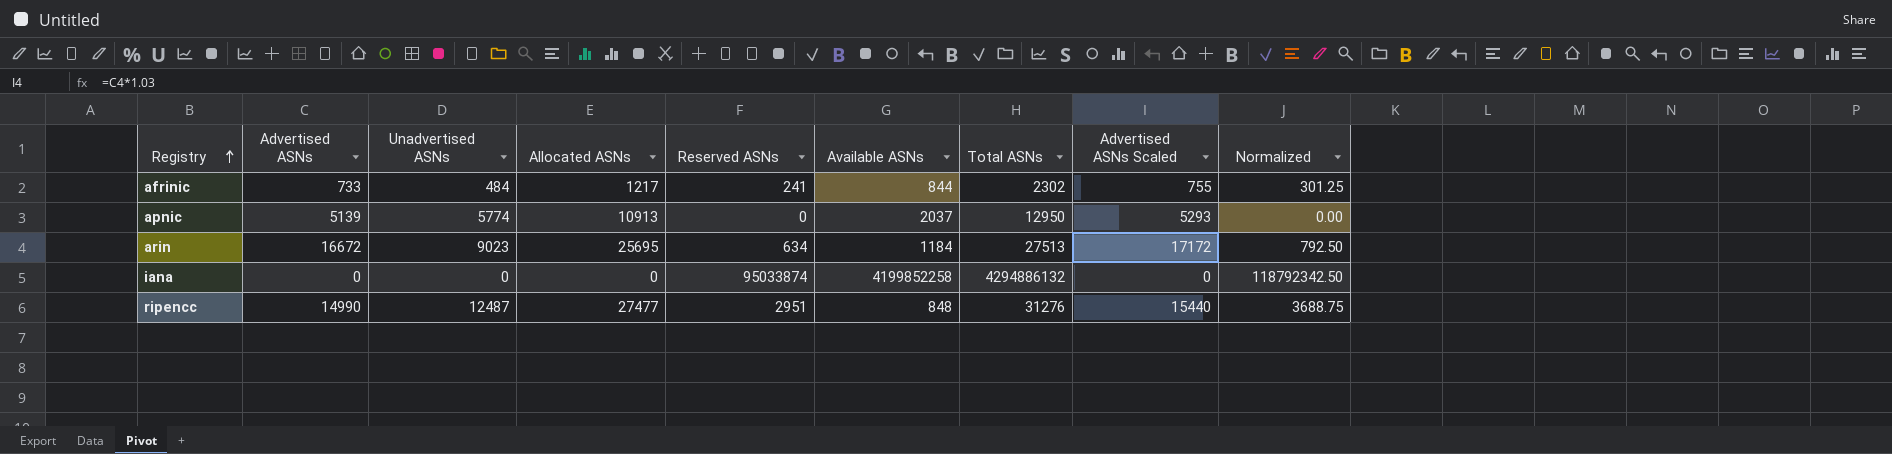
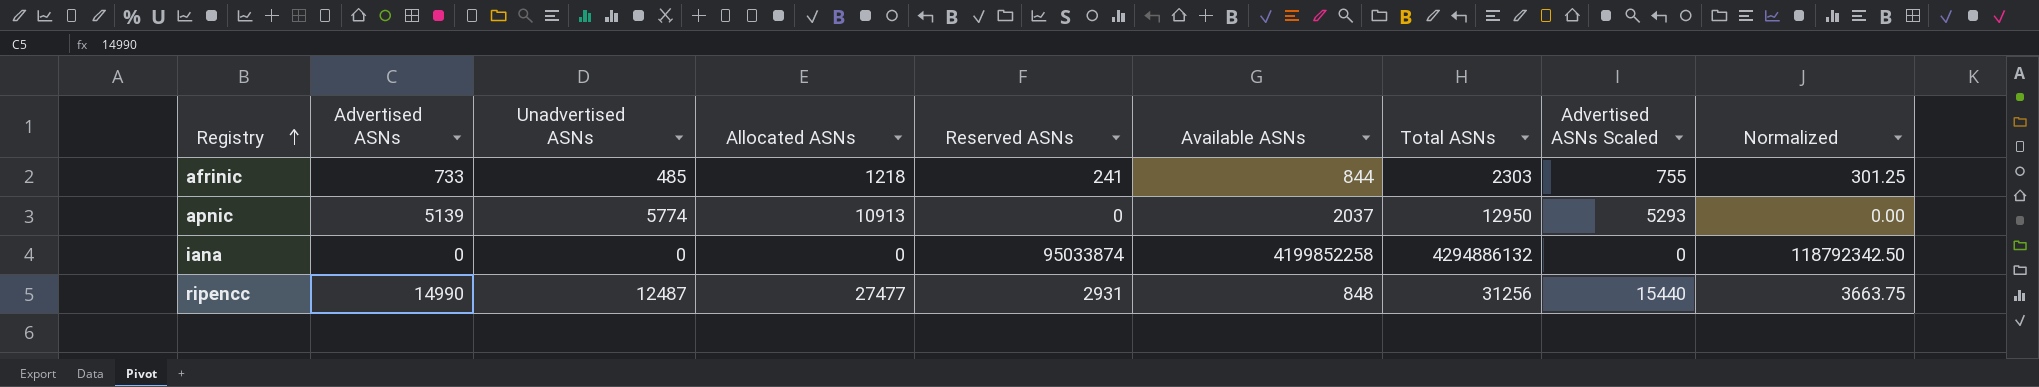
row arin: 16672 | 9023 | 25695 | 634 | 1184 | 27513 | 17172 | 792.50 -> none
afrinic | Unadvertised ASNs: 484 -> 485
afrinic | Allocated ASNs: 1217 -> 1218
afrinic | Total ASNs: 2302 -> 2303
ripencc | Reserved ASNs: 2951 -> 2931
ripencc | Total ASNs: 31276 -> 31256
ripencc | Normalized: 3688.75 -> 3663.75

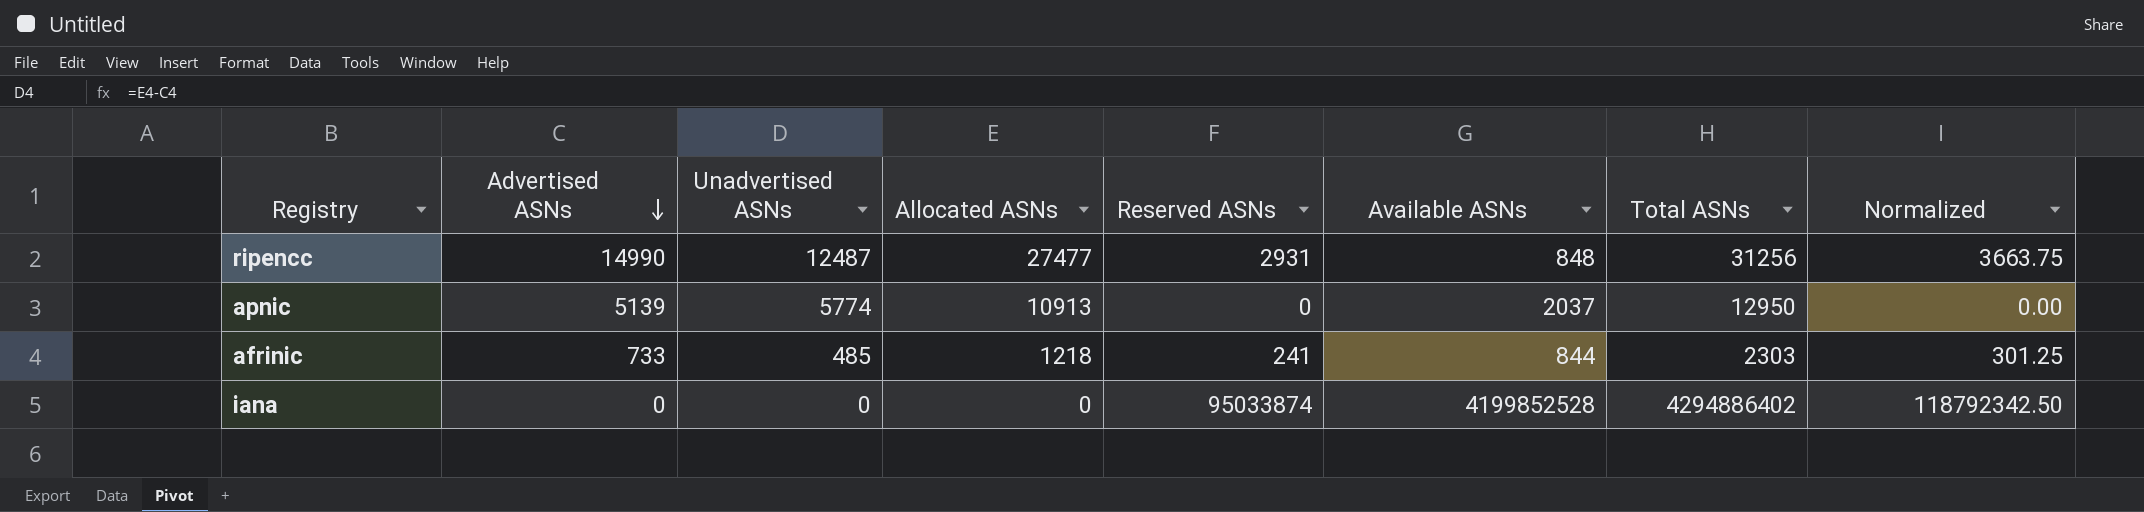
row order: Registry ascending -> Advertised ASNs descending
column Advertised ASNs Scaled | formula: [Advertised ASNs] * 1.03 -> none
iana | Available ASNs: 4199852258 -> 4199852528
iana | Total ASNs: 4294886132 -> 4294886402

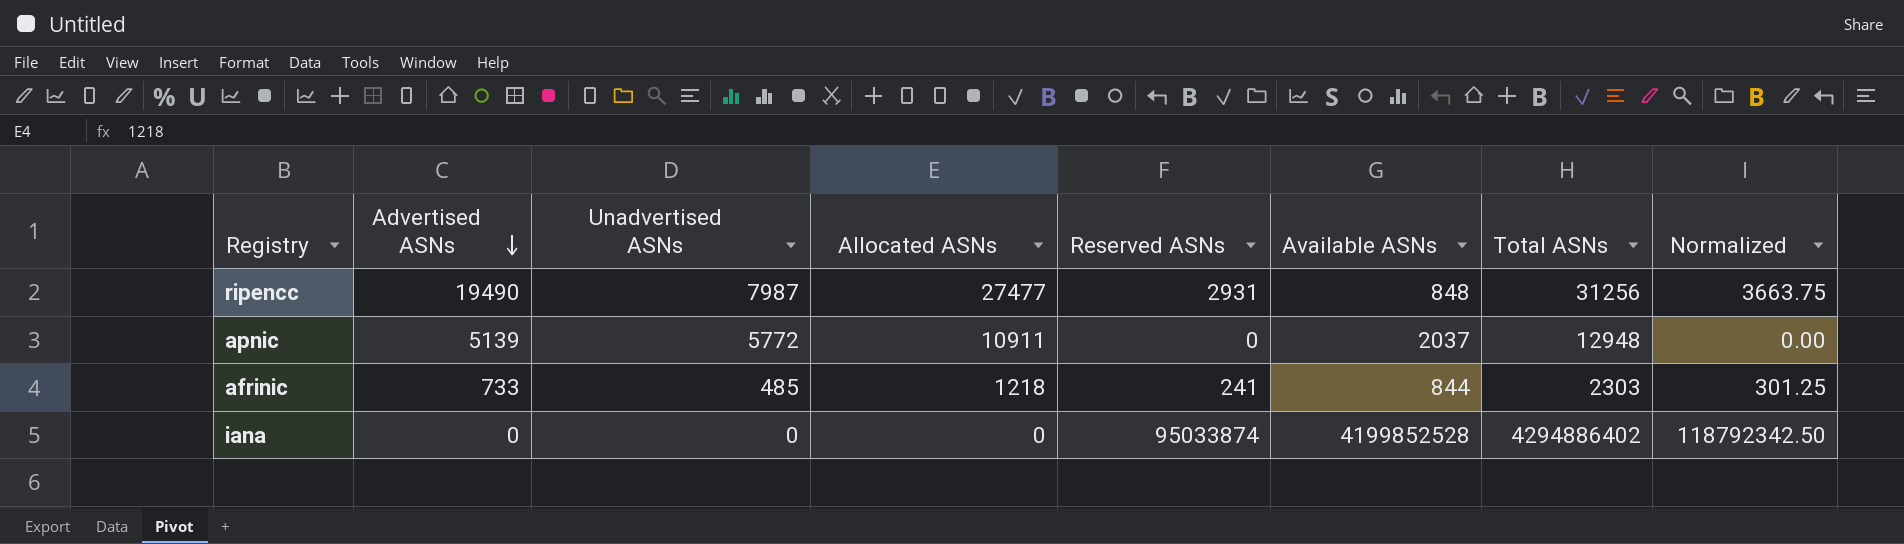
ripencc | Advertised ASNs: 14990 -> 19490
ripencc | Unadvertised ASNs: 12487 -> 7987
apnic | Unadvertised ASNs: 5774 -> 5772
apnic | Allocated ASNs: 10913 -> 10911
apnic | Total ASNs: 12950 -> 12948

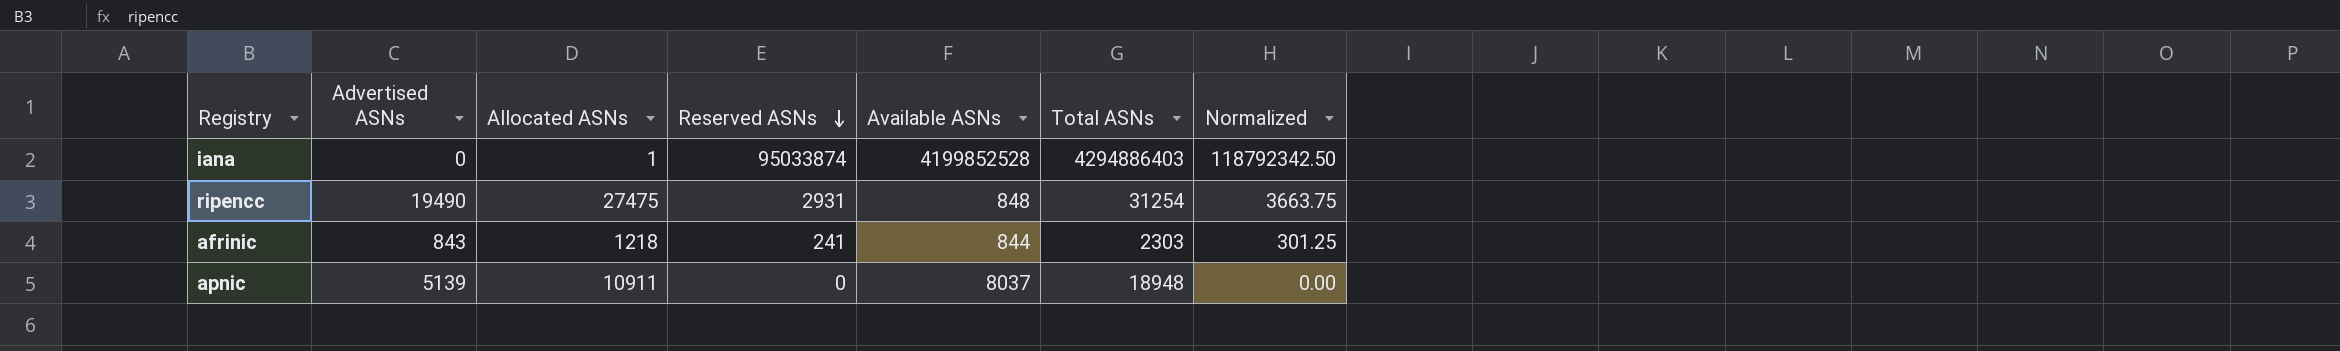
row order: Advertised ASNs descending -> Reserved ASNs descending
column Unadvertised ASNs | formula: [Allocated ASNs] - [Advertised ASNs] -> none
iana | Allocated ASNs: 0 -> 1
iana | Total ASNs: 4294886402 -> 4294886403
ripencc | Allocated ASNs: 27477 -> 27475
ripencc | Total ASNs: 31256 -> 31254
afrinic | Advertised ASNs: 733 -> 843
apnic | Available ASNs: 2037 -> 8037
apnic | Total ASNs: 12948 -> 18948

